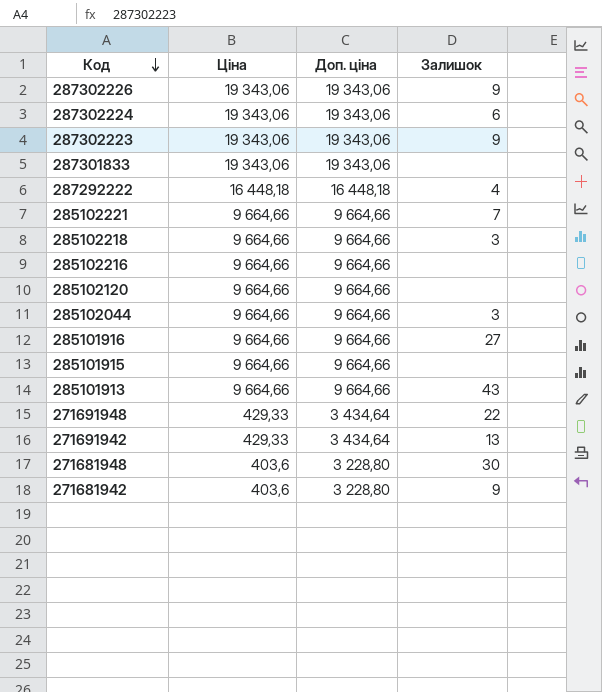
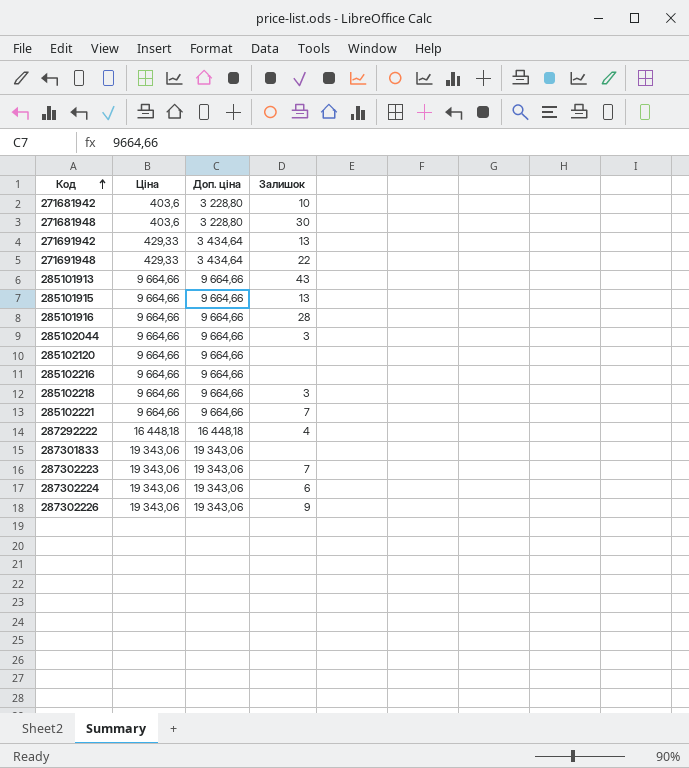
row order: Код descending -> Код ascending
271681942 | Залишок: 9 -> 10
285101915 | Залишок: none -> 13
285101916 | Залишок: 27 -> 28
287302223 | Залишок: 9 -> 7

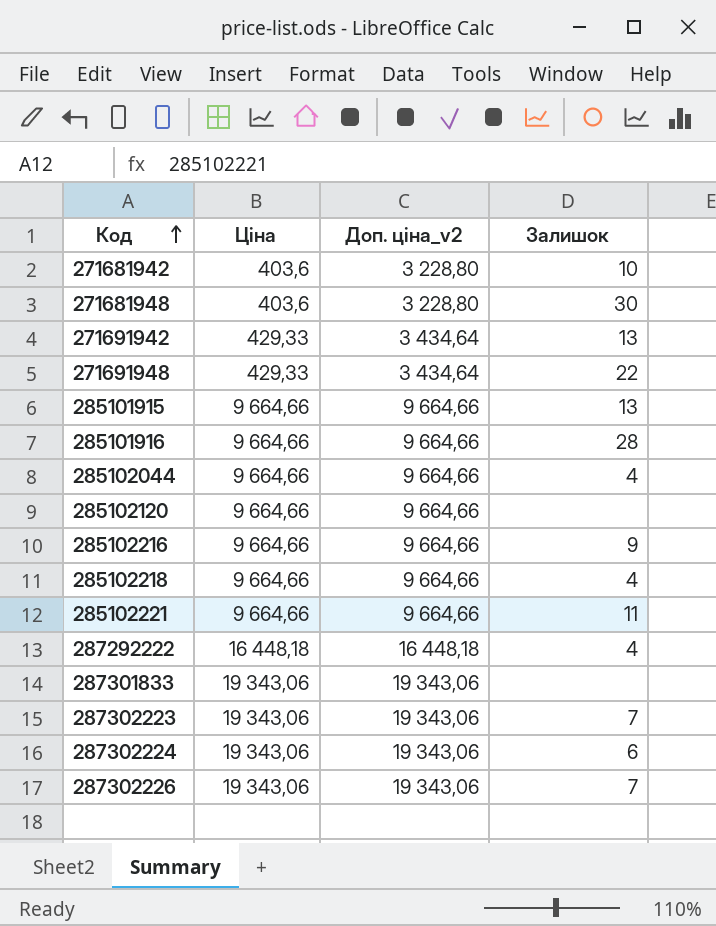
column name: Доп. ціна -> Доп. ціна_v2
row 285101913: 9 664,66 | 9 664,66 | 43 -> none
285102044 | Залишок: 3 -> 4
285102216 | Залишок: none -> 9
285102218 | Залишок: 3 -> 4
285102221 | Залишок: 7 -> 11
287302226 | Залишок: 9 -> 7

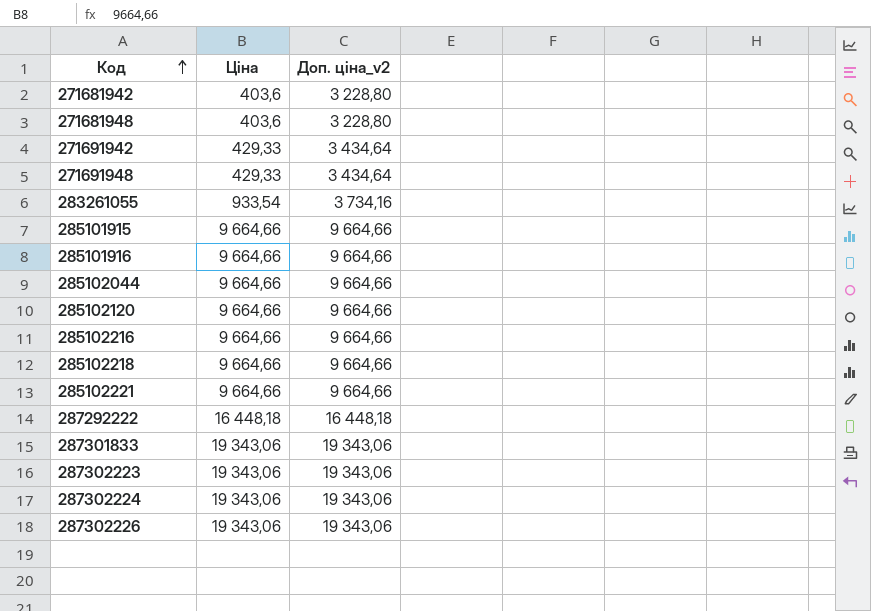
column Залишок | position: 4 -> none
row 283261055: none -> 933,54 | 3 734,16

